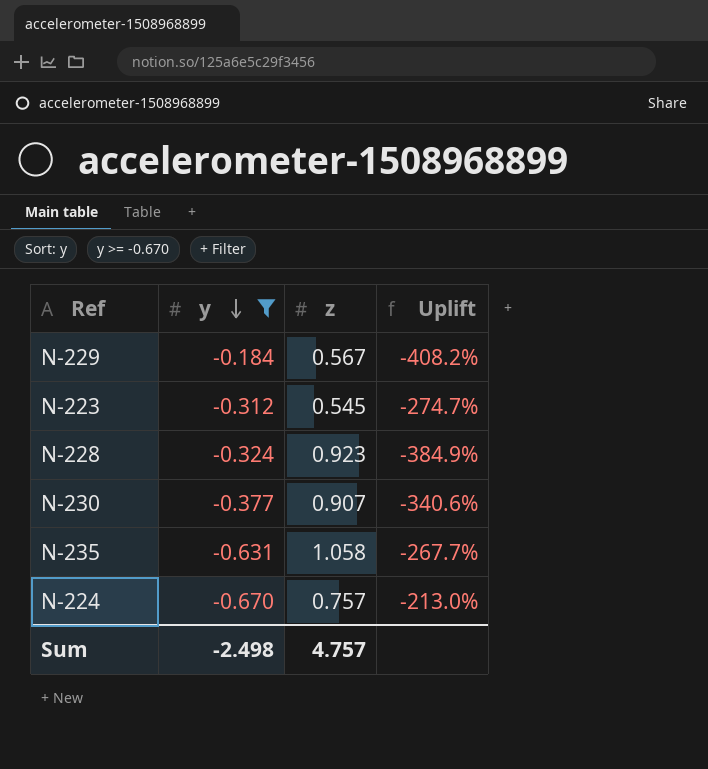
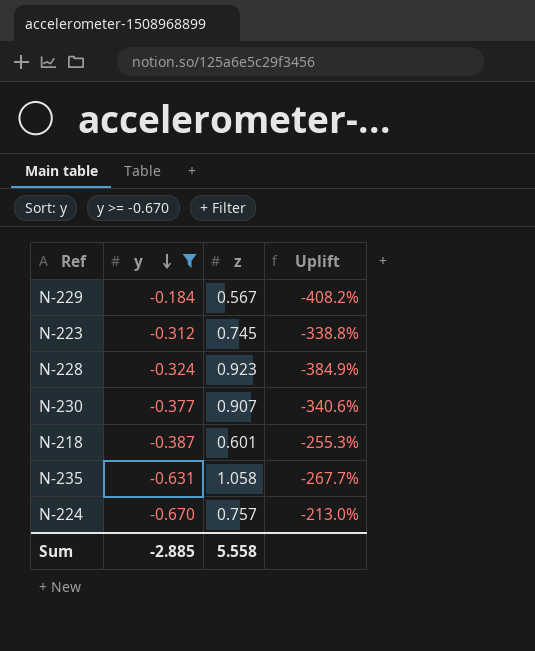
N-223 | z: 0.545 -> 0.745
N-223 | Uplift: -274.7% -> -338.8%
row N-218: none -> -0.387 | 0.601 | -255.3%
Sum | y: -2.498 -> -2.885
Sum | z: 4.757 -> 5.558

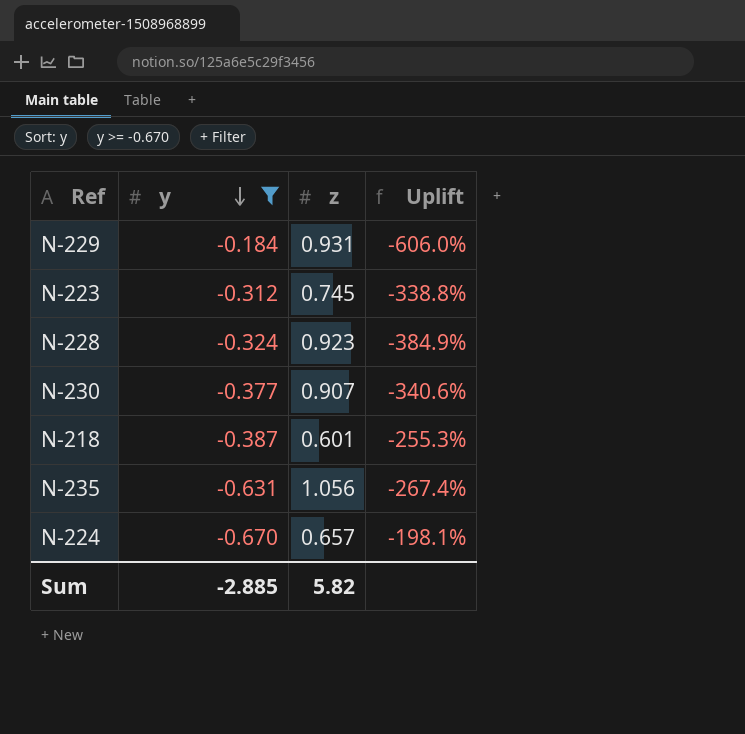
N-229 | z: 0.567 -> 0.931
N-229 | Uplift: -408.2% -> -606.0%
N-235 | z: 1.058 -> 1.056
N-235 | Uplift: -267.7% -> -267.4%
N-224 | z: 0.757 -> 0.657
N-224 | Uplift: -213.0% -> -198.1%
Sum | z: 5.558 -> 5.82

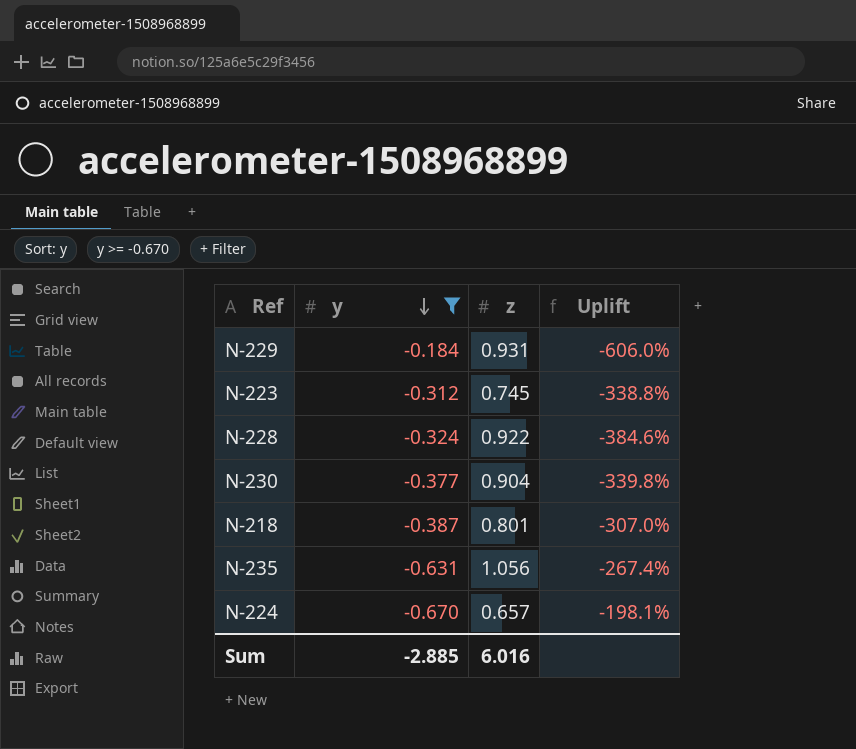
N-228 | z: 0.923 -> 0.922
N-228 | Uplift: -384.9% -> -384.6%
N-230 | z: 0.907 -> 0.904
N-230 | Uplift: -340.6% -> -339.8%
N-218 | z: 0.601 -> 0.801
N-218 | Uplift: -255.3% -> -307.0%
Sum | z: 5.82 -> 6.016

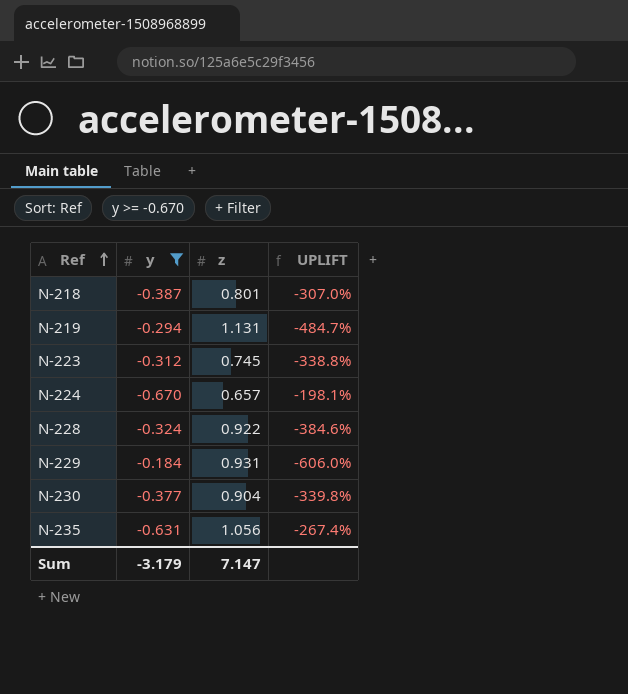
row order: y descending -> Ref ascending
column name: Uplift -> UPLIFT
row N-219: none -> -0.294 | 1.131 | -484.7%
Sum | y: -2.885 -> -3.179
Sum | z: 6.016 -> 7.147

